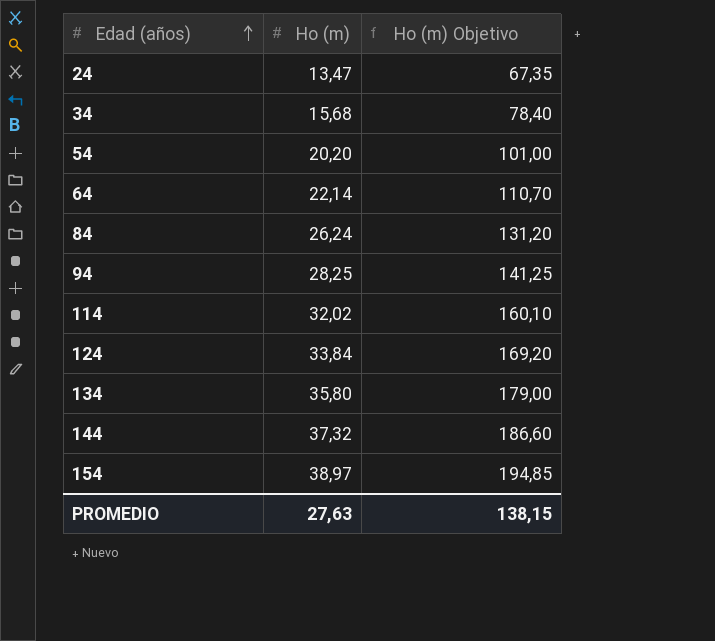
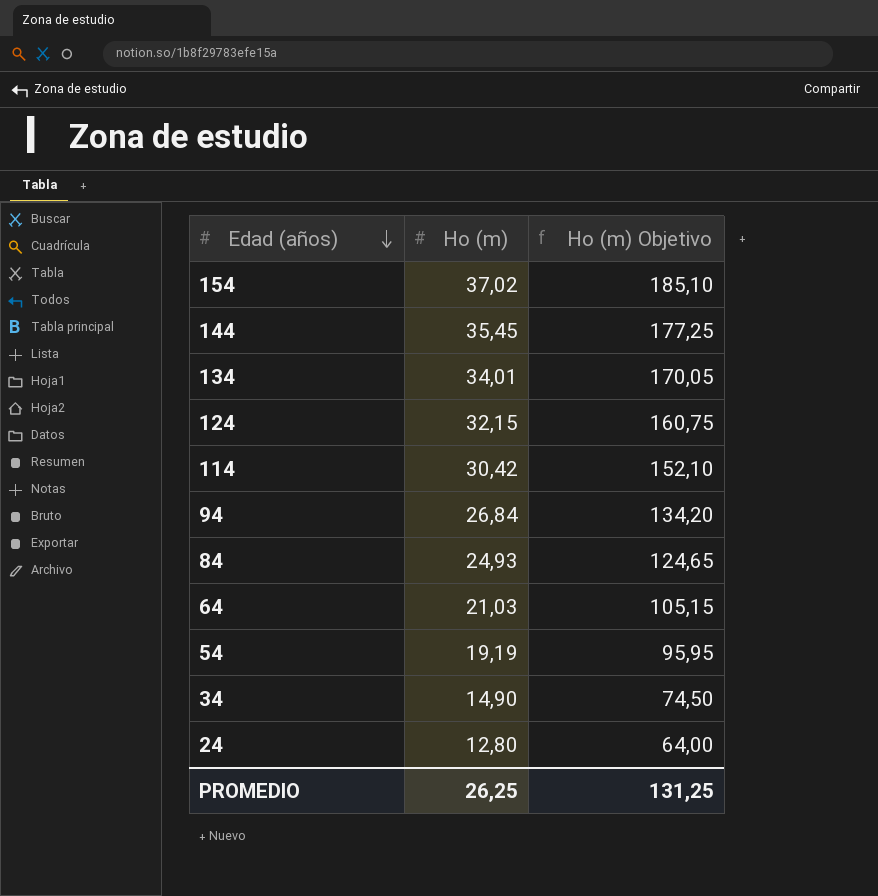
row order: Edad (años) ascending -> Edad (años) descending
154 | Ho (m): 38,97 -> 37,02
154 | Ho (m) Objetivo: 194,85 -> 185,10
144 | Ho (m): 37,32 -> 35,45
144 | Ho (m) Objetivo: 186,60 -> 177,25
134 | Ho (m): 35,80 -> 34,01
134 | Ho (m) Objetivo: 179,00 -> 170,05
124 | Ho (m): 33,84 -> 32,15
124 | Ho (m) Objetivo: 169,20 -> 160,75
114 | Ho (m): 32,02 -> 30,42
114 | Ho (m) Objetivo: 160,10 -> 152,10
94 | Ho (m): 28,25 -> 26,84
94 | Ho (m) Objetivo: 141,25 -> 134,20
84 | Ho (m): 26,24 -> 24,93
84 | Ho (m) Objetivo: 131,20 -> 124,65
64 | Ho (m): 22,14 -> 21,03
64 | Ho (m) Objetivo: 110,70 -> 105,15
54 | Ho (m): 20,20 -> 19,19
54 | Ho (m) Objetivo: 101,00 -> 95,95
34 | Ho (m): 15,68 -> 14,90
34 | Ho (m) Objetivo: 78,40 -> 74,50
24 | Ho (m): 13,47 -> 12,80
24 | Ho (m) Objetivo: 67,35 -> 64,00
PROMEDIO | Ho (m): 27,63 -> 26,25
PROMEDIO | Ho (m) Objetivo: 138,15 -> 131,25

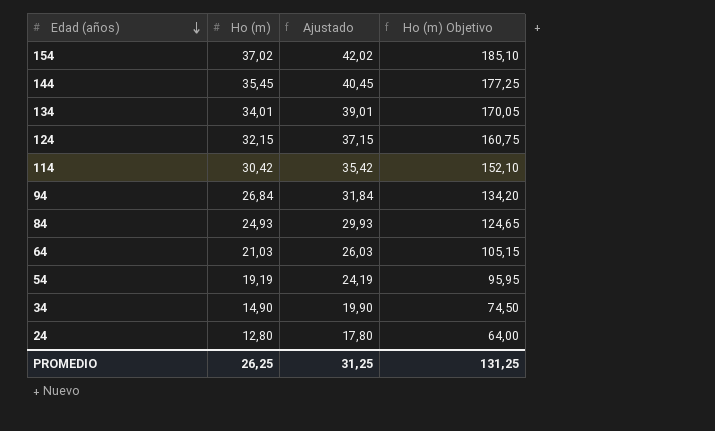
column Ajustado | formula: none -> [Ho (m)] + 5

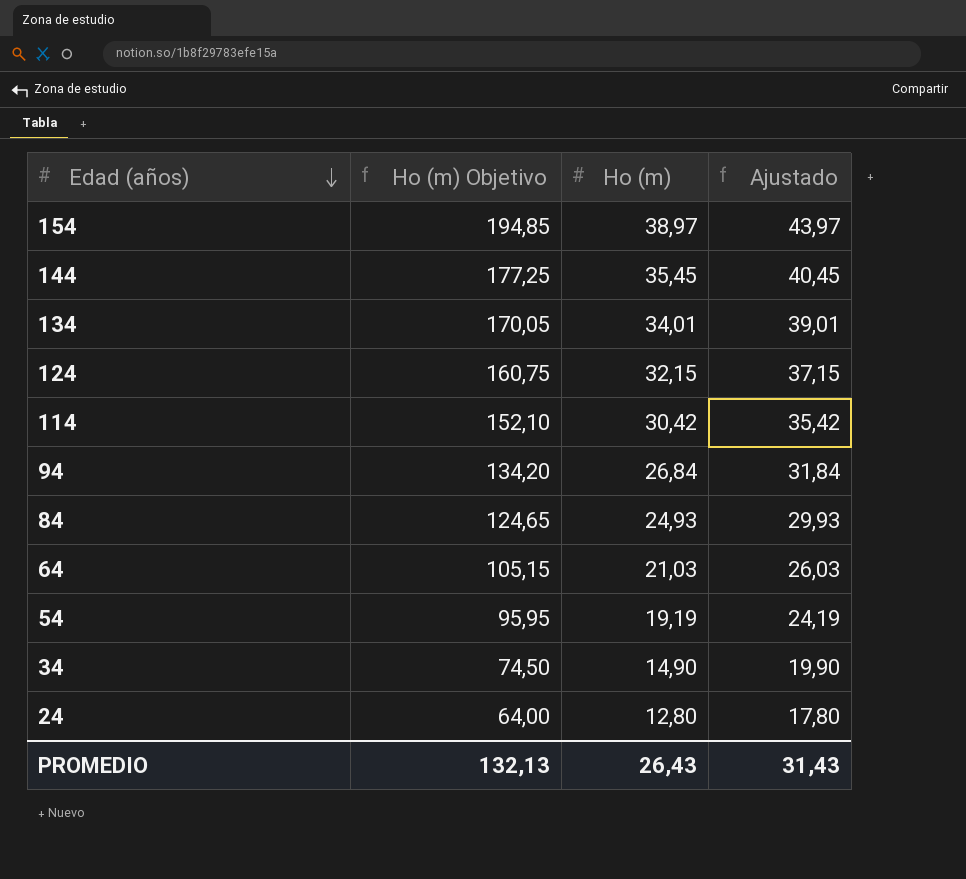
column Ho (m) Objetivo | position: 4 -> 2
154 | Ho (m) Objetivo: 185,10 -> 194,85
154 | Ho (m): 37,02 -> 38,97
154 | Ajustado: 42,02 -> 43,97
PROMEDIO | Ho (m) Objetivo: 131,25 -> 132,13
PROMEDIO | Ho (m): 26,25 -> 26,43
PROMEDIO | Ajustado: 31,25 -> 31,43

